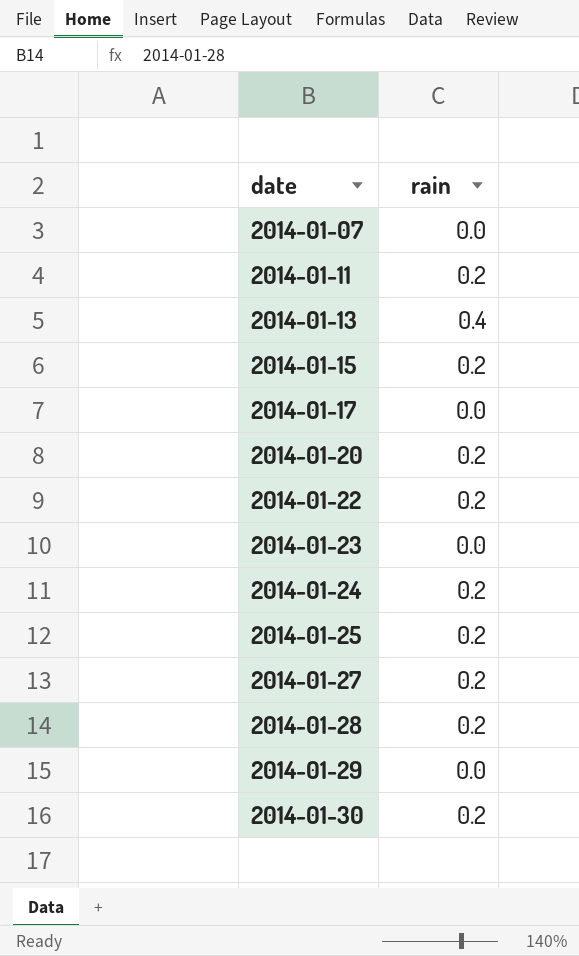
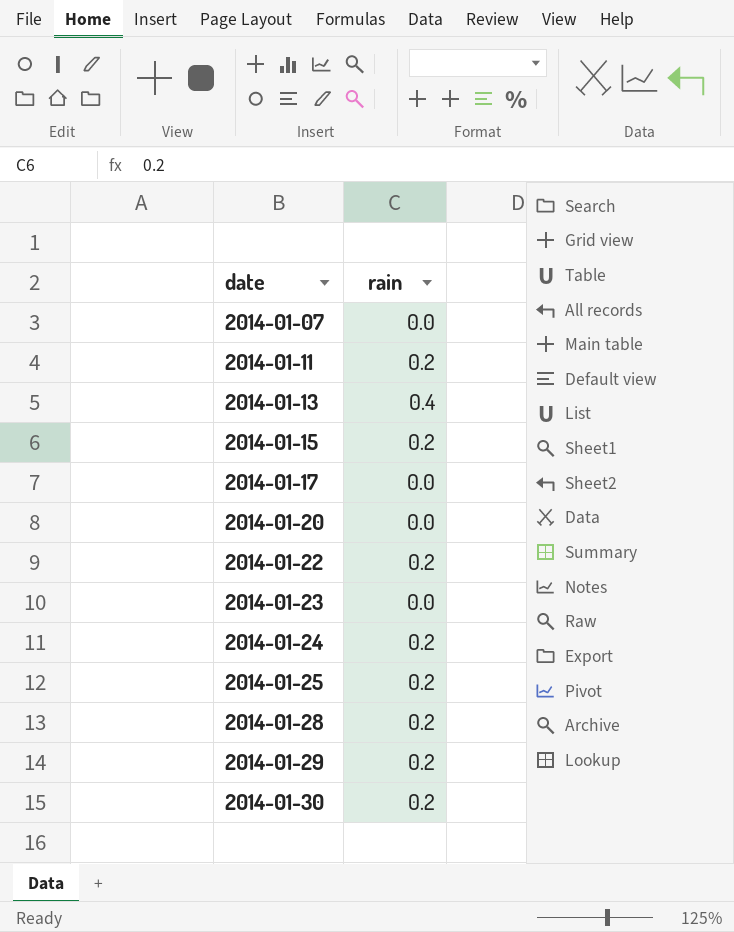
row 2014-01-27: 0.2 -> none
2014-01-20 | rain: 0.2 -> 0.0
2014-01-29 | rain: 0.0 -> 0.2

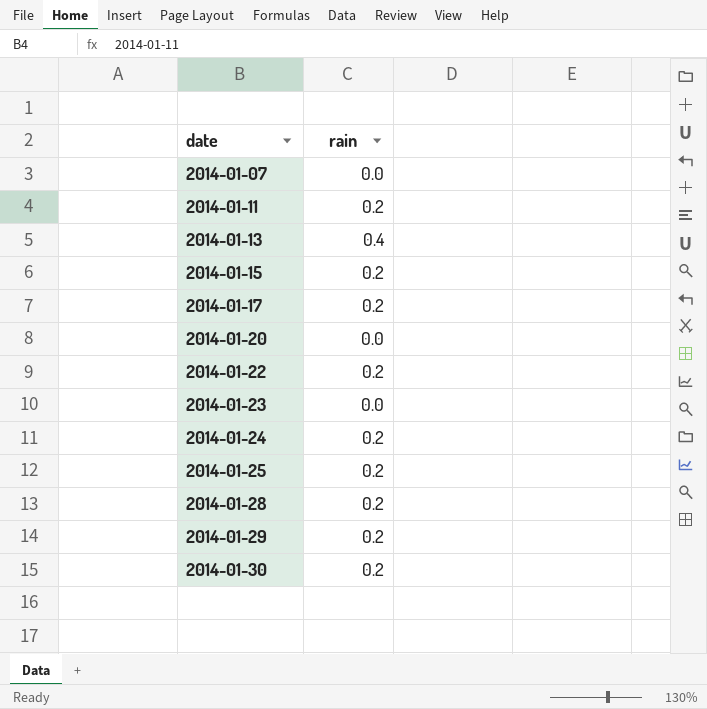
2014-01-17 | rain: 0.0 -> 0.2

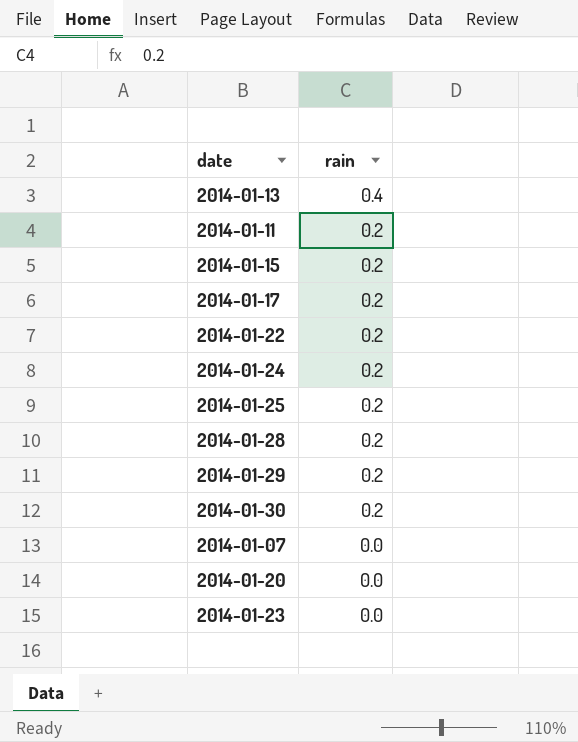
row order: date ascending -> rain descending

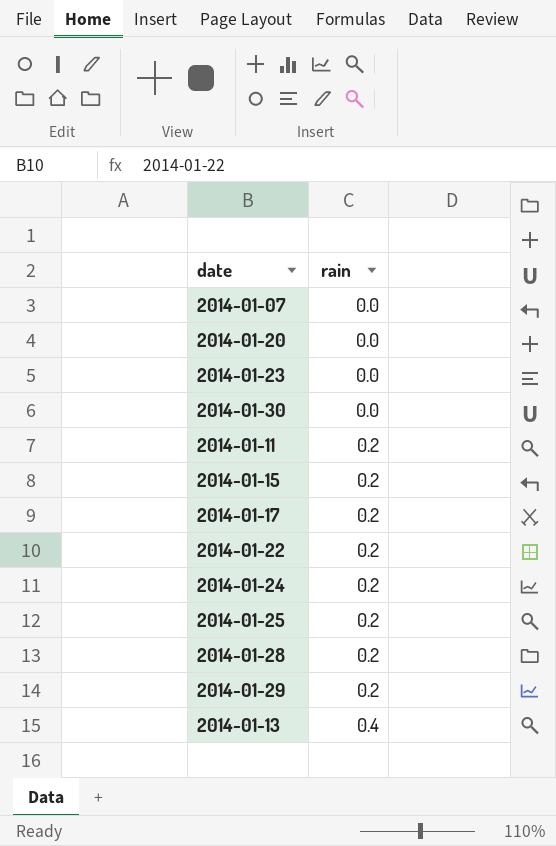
row order: rain descending -> rain ascending
2014-01-30 | rain: 0.2 -> 0.0

